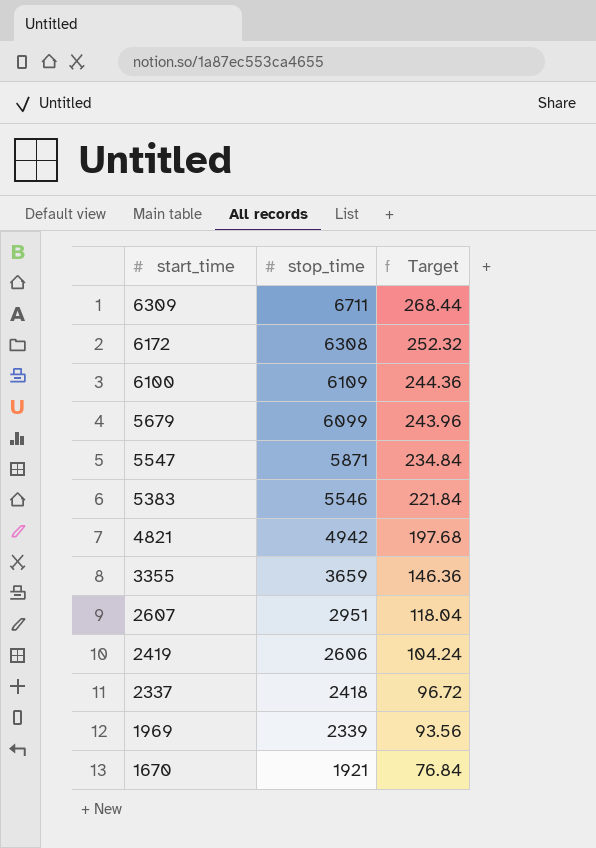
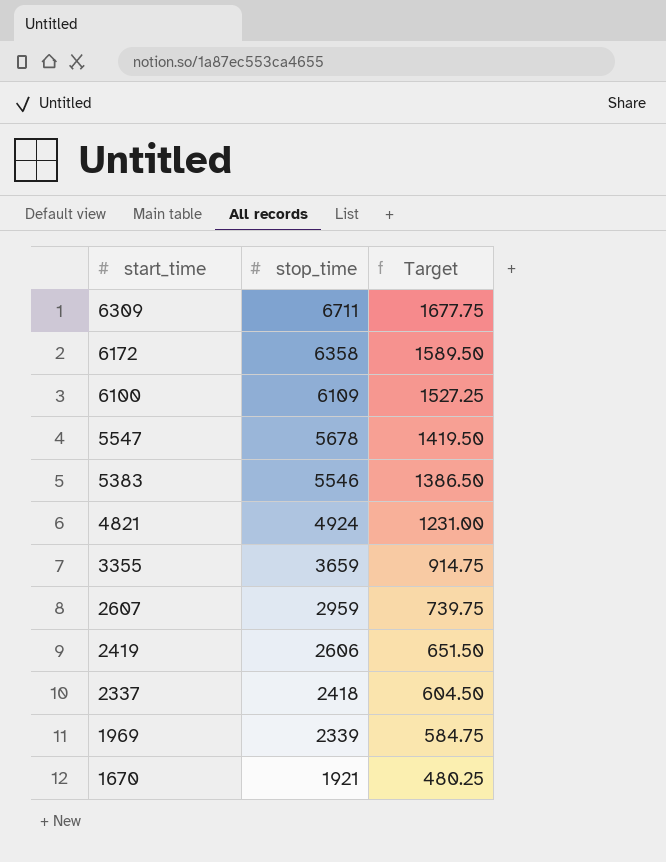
column Target | formula: [stop_time] * 0.04 -> [stop_time] * 0.25
row 5679: 6099 | 243.96 -> none
6172 | stop_time: 6308 -> 6358
5547 | stop_time: 5871 -> 5678
4821 | stop_time: 4942 -> 4924
2607 | stop_time: 2951 -> 2959

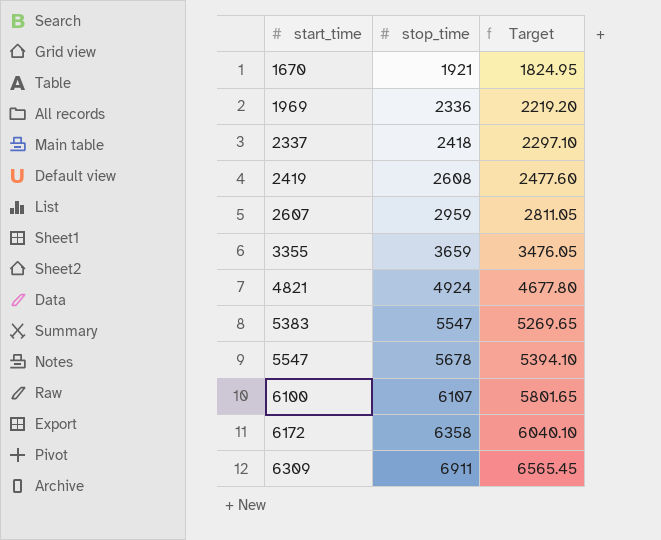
row order: start_time descending -> start_time ascending
column Target | formula: [stop_time] * 0.25 -> [stop_time] * 0.95
1969 | stop_time: 2339 -> 2336
2419 | stop_time: 2606 -> 2608
5383 | stop_time: 5546 -> 5547
6100 | stop_time: 6109 -> 6107
6309 | stop_time: 6711 -> 6911

